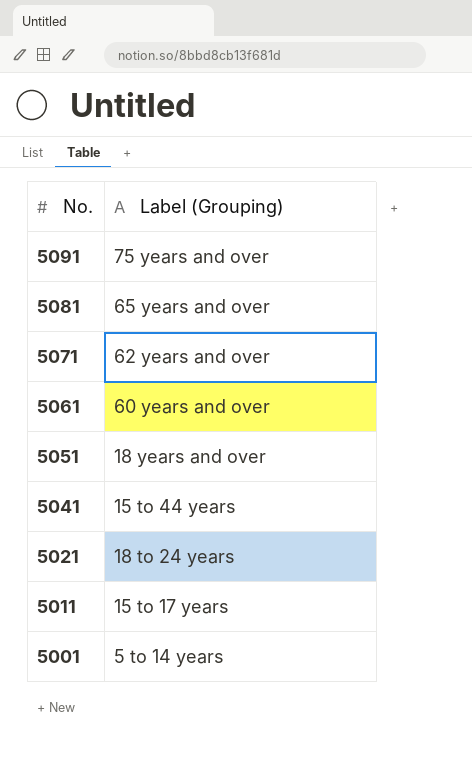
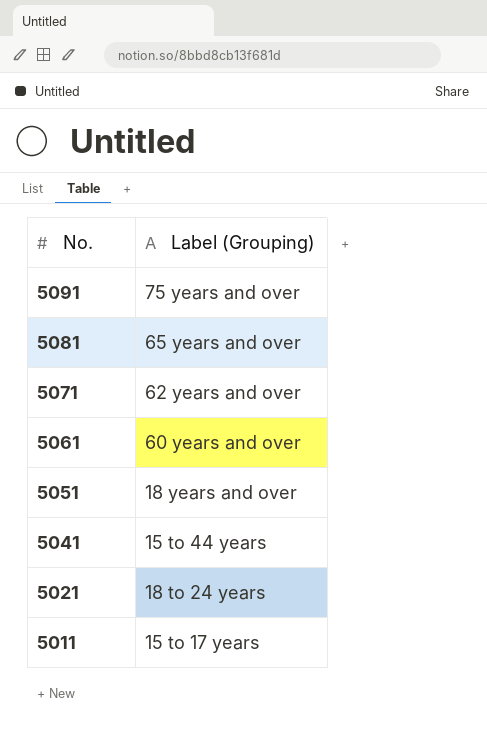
row 5001: 5 to 14 years -> none

